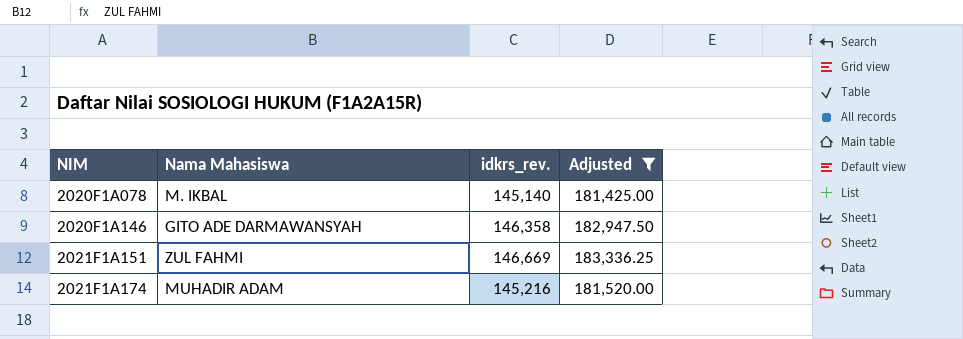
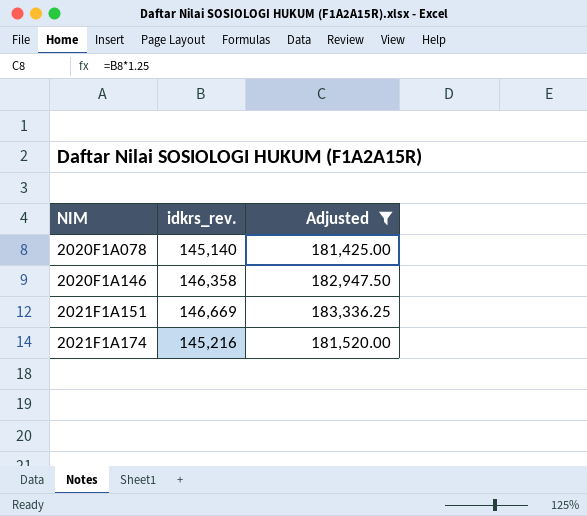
column Nama Mahasiswa | position: 2 -> none

